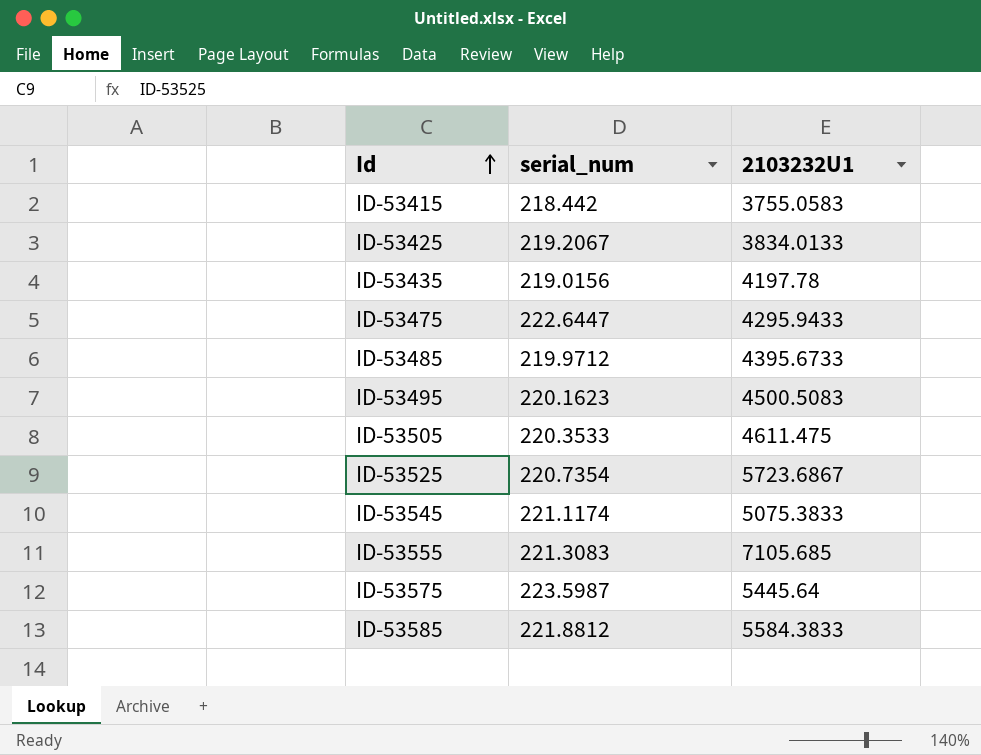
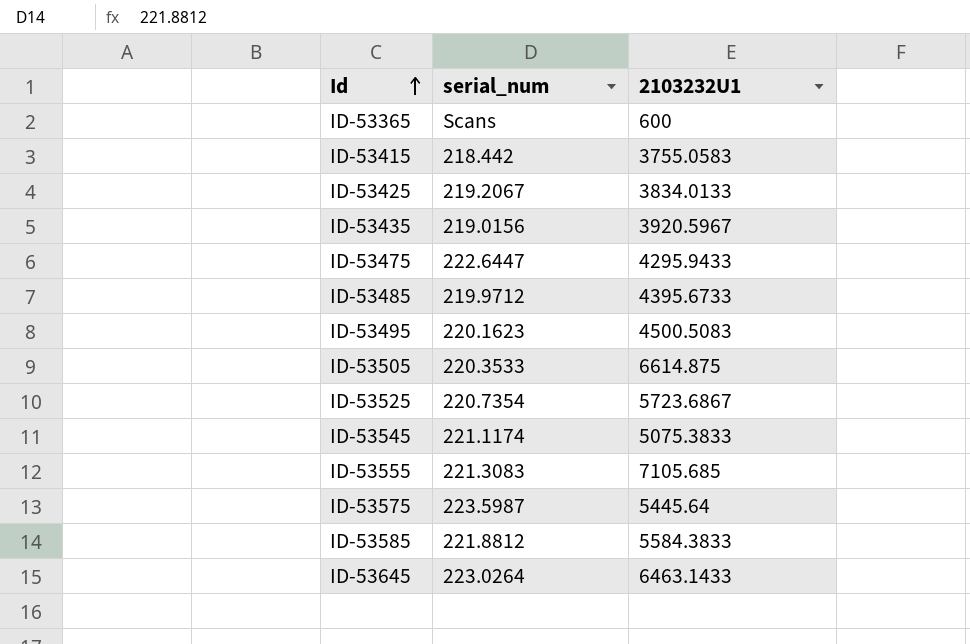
row ID-53365: none -> Scans | 600
ID-53435 | 2103232U1: 4197.78 -> 3920.5967
ID-53505 | 2103232U1: 4611.475 -> 6614.875
row ID-53645: none -> 223.0264 | 6463.1433

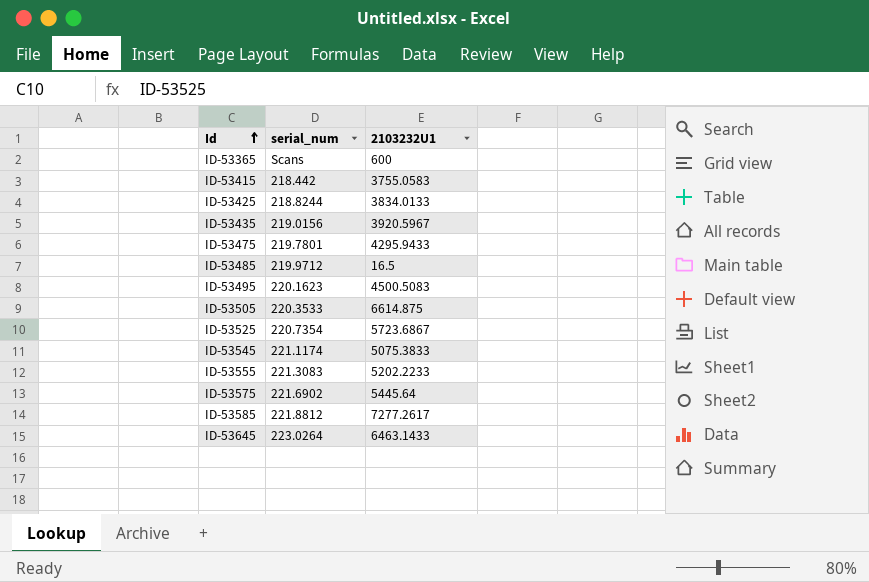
ID-53425 | serial_num: 219.2067 -> 218.8244
ID-53475 | serial_num: 222.6447 -> 219.7801
ID-53485 | 2103232U1: 4395.6733 -> 16.5
ID-53555 | 2103232U1: 7105.685 -> 5202.2233
ID-53575 | serial_num: 223.5987 -> 221.6902
ID-53585 | 2103232U1: 5584.3833 -> 7277.2617

